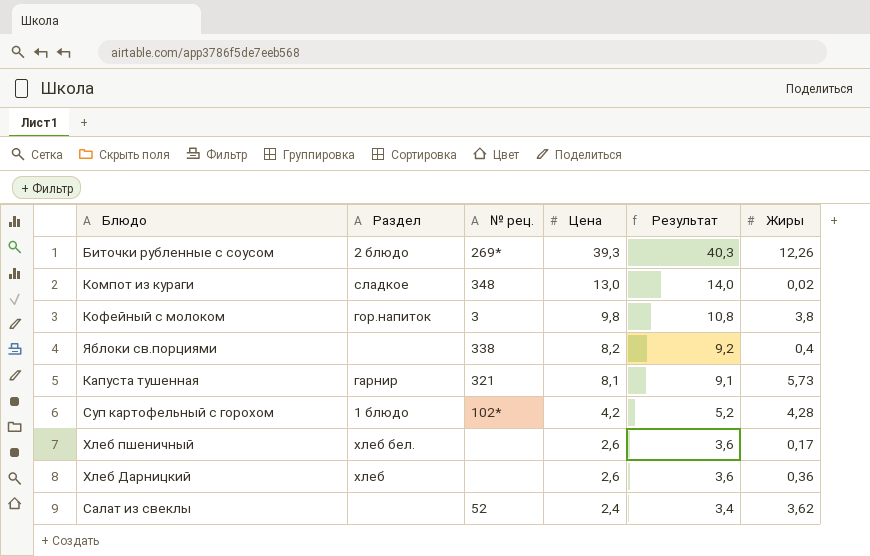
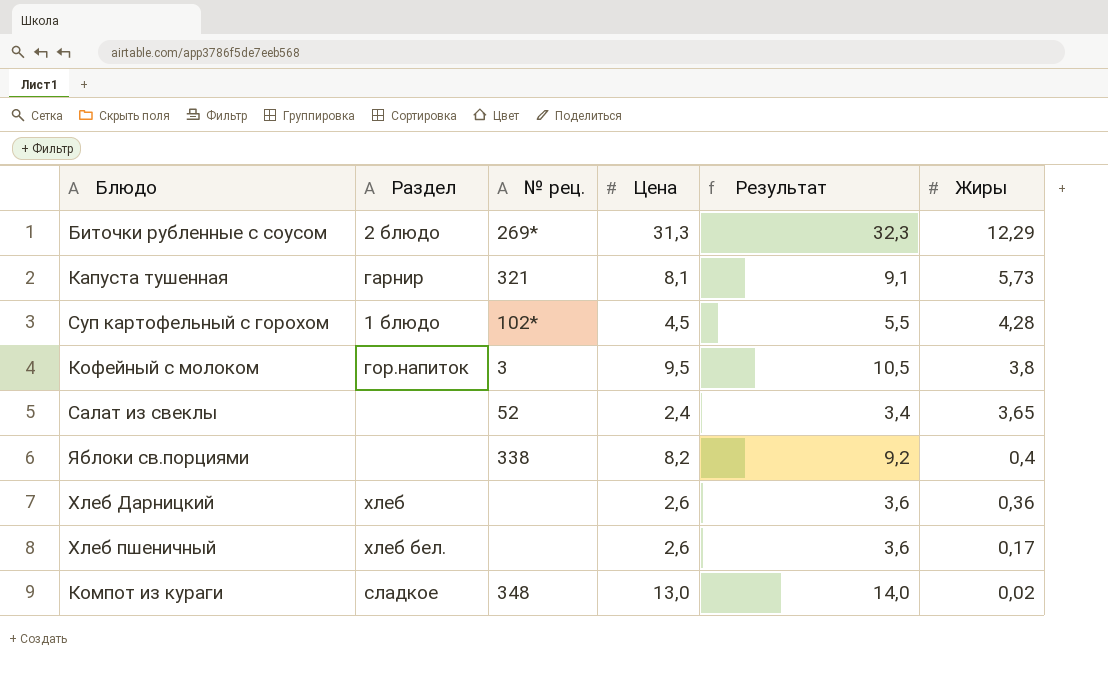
row order: Цена descending -> Жиры descending
Биточки рубленные с соусом | Цена: 39,3 -> 31,3
Биточки рубленные с соусом | Результат: 40,3 -> 32,3
Биточки рубленные с соусом | Жиры: 12,26 -> 12,29
Суп картофельный с горохом | Цена: 4,2 -> 4,5
Суп картофельный с горохом | Результат: 5,2 -> 5,5
Кофейный с молоком | Цена: 9,8 -> 9,5
Кофейный с молоком | Результат: 10,8 -> 10,5
Салат из свеклы | Жиры: 3,62 -> 3,65

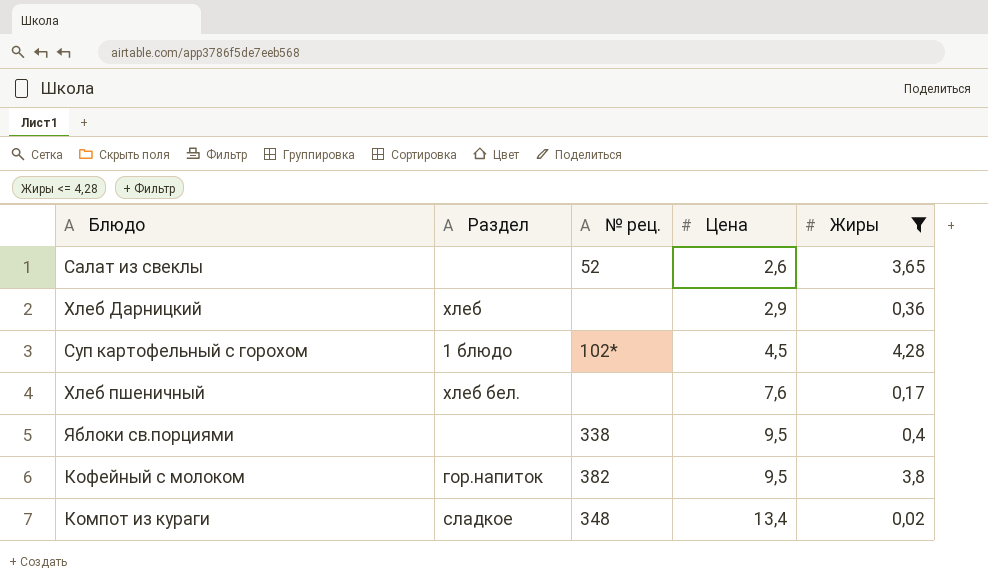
filter: none -> Жиры <= 4,28
row order: Жиры descending -> Цена ascending
column Результат | formula: [Цена] + 1 -> none
Салат из свеклы | Цена: 2,4 -> 2,6
Хлеб Дарницкий | Цена: 2,6 -> 2,9
Хлеб пшеничный | Цена: 2,6 -> 7,6
Яблоки св.порциями | Цена: 8,2 -> 9,5
Кофейный с молоком | № рец.: 3 -> 382
Компот из кураги | Цена: 13,0 -> 13,4

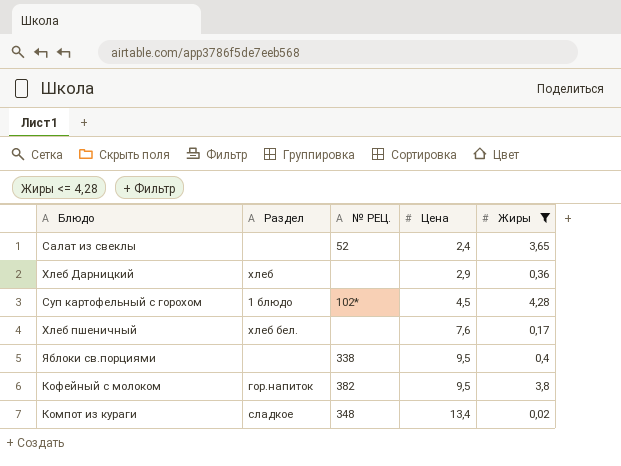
column name: № рец. -> № РЕЦ.
Салат из свеклы | Цена: 2,6 -> 2,4

